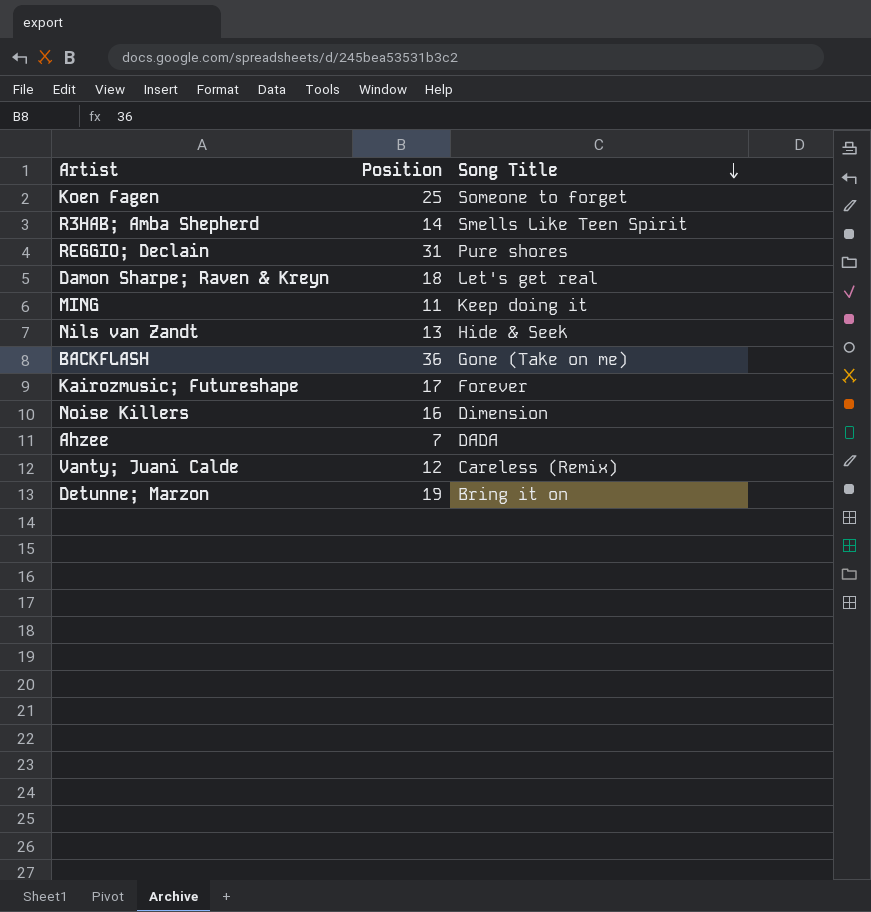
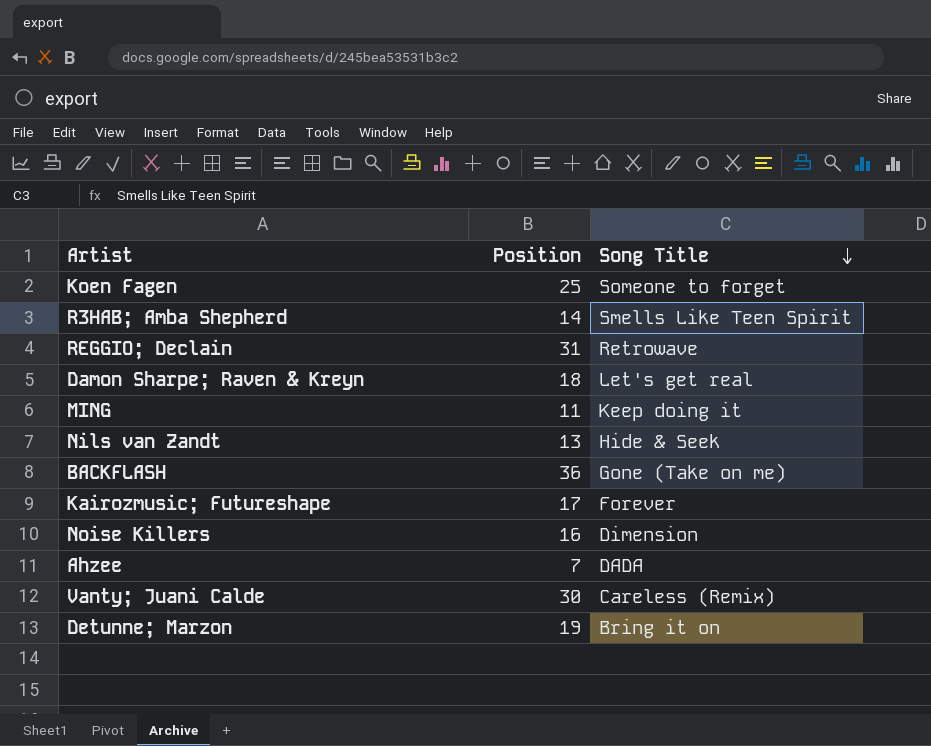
REGGIO; Declain | Song Title: Pure shores -> Retrowave
Vanty; Juani Calde | Position: 12 -> 30

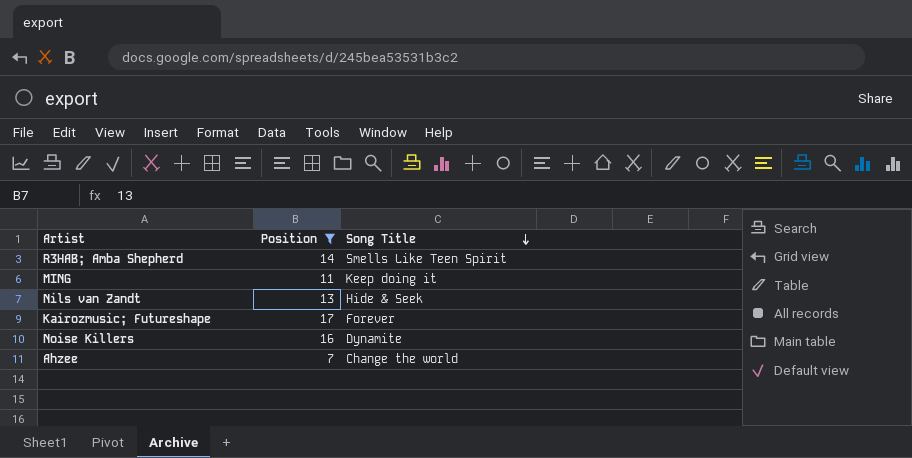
filter: none -> Position <= 17
Noise Killers | Song Title: Dimension -> Dynamite
Ahzee | Song Title: DADA -> Change the world

